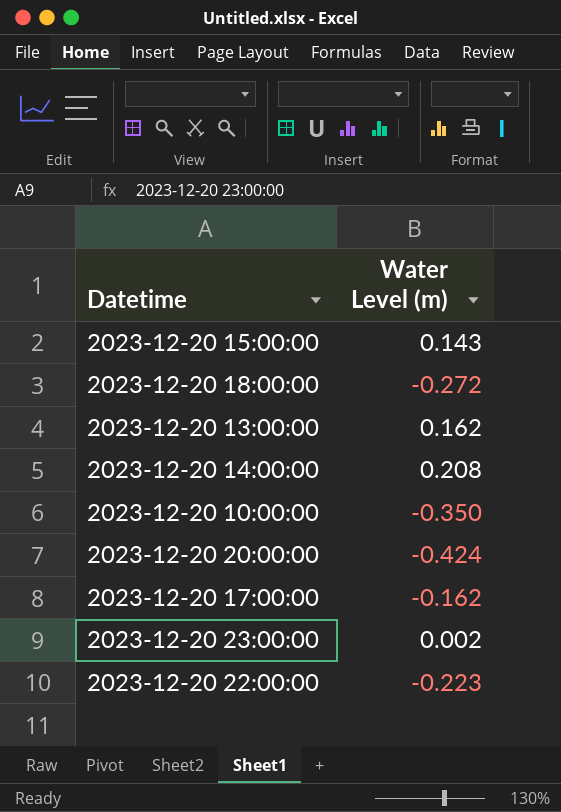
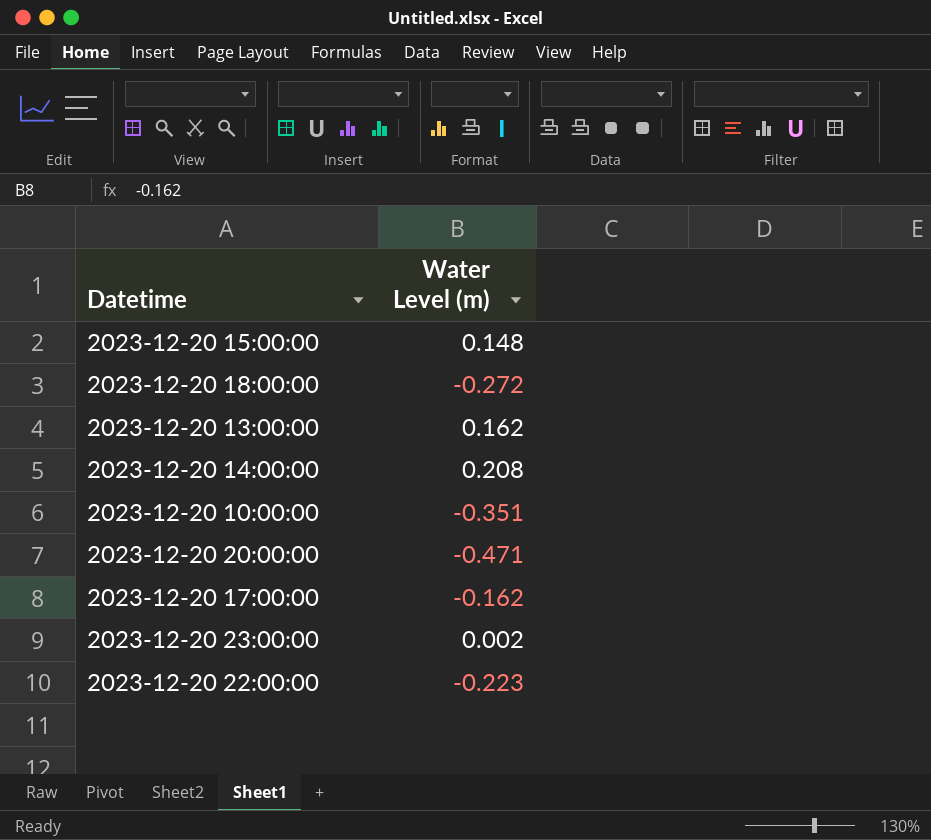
2023-12-20 15:00:00 | Water Level (m): 0.143 -> 0.148
2023-12-20 10:00:00 | Water Level (m): -0.350 -> -0.351
2023-12-20 20:00:00 | Water Level (m): -0.424 -> -0.471

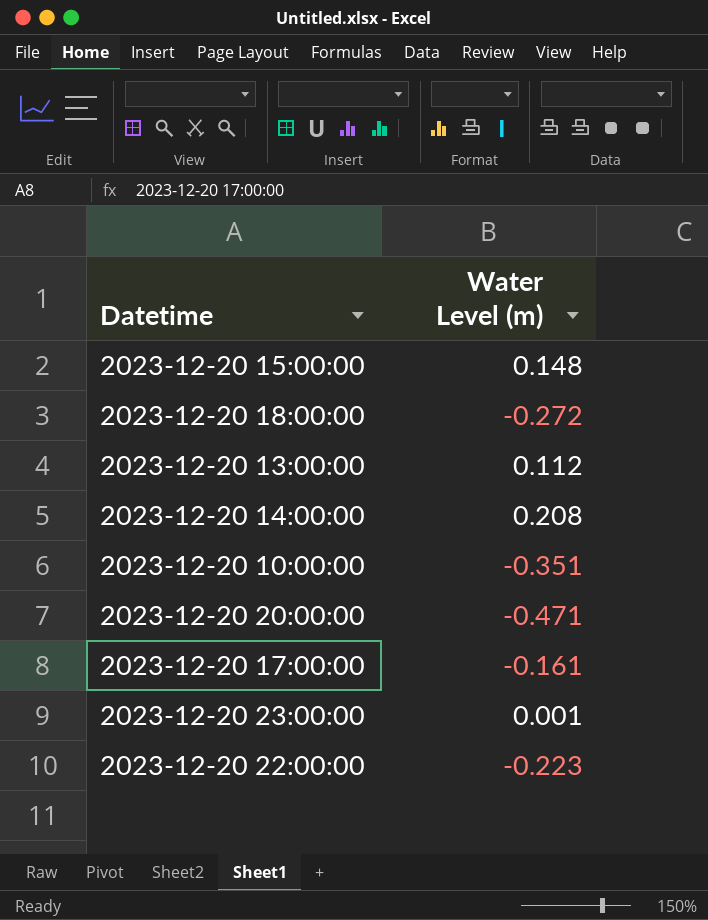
2023-12-20 13:00:00 | Water Level (m): 0.162 -> 0.112
2023-12-20 17:00:00 | Water Level (m): -0.162 -> -0.161
2023-12-20 23:00:00 | Water Level (m): 0.002 -> 0.001

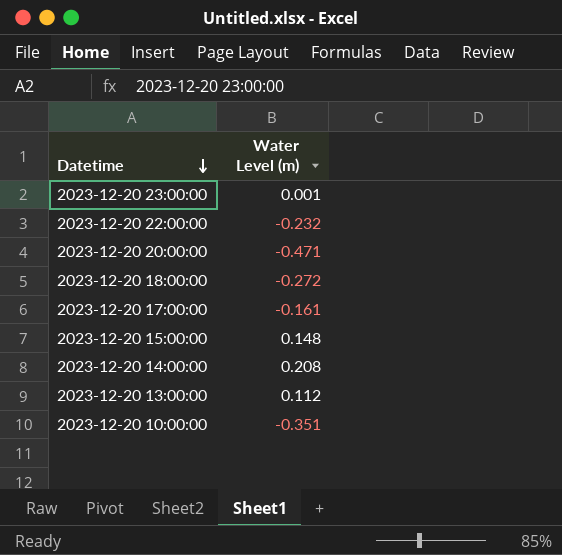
row order: none -> Datetime descending
2023-12-20 22:00:00 | Water Level (m): -0.223 -> -0.232

